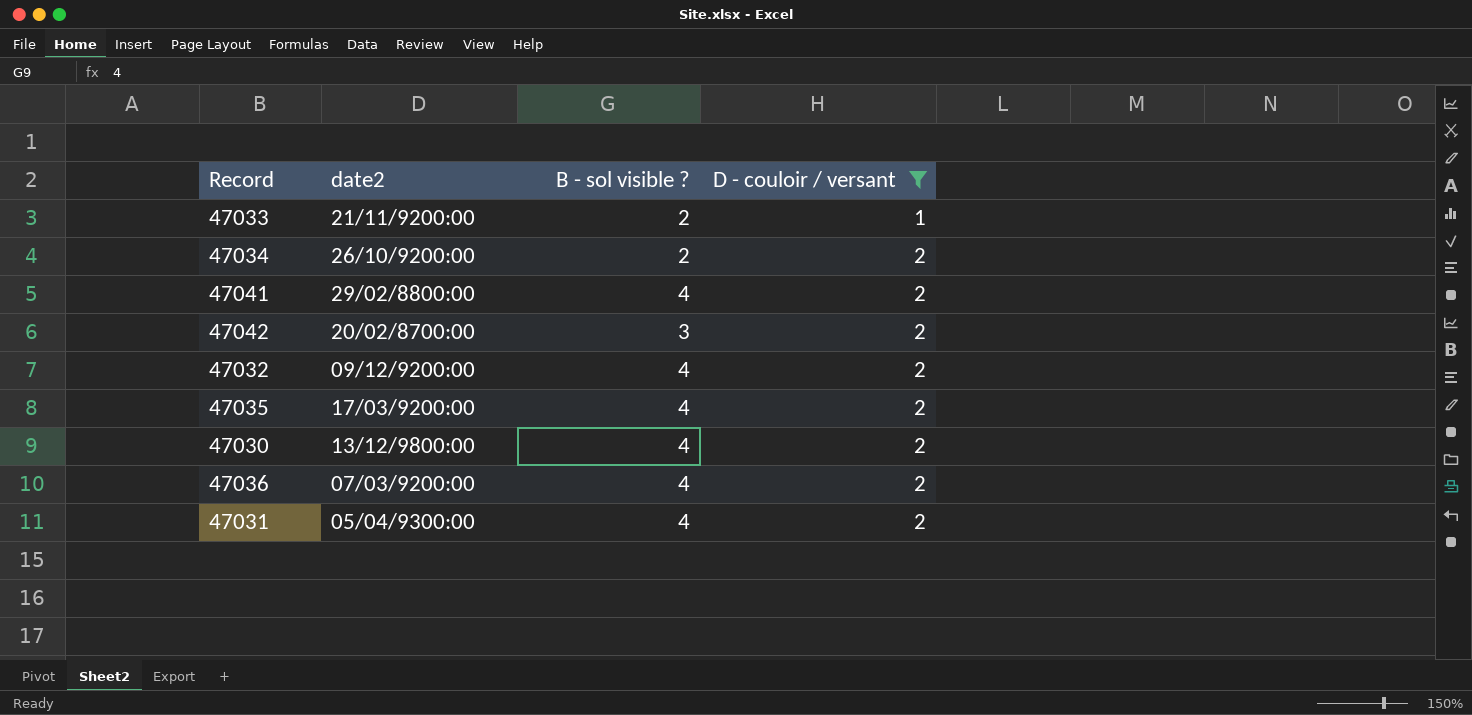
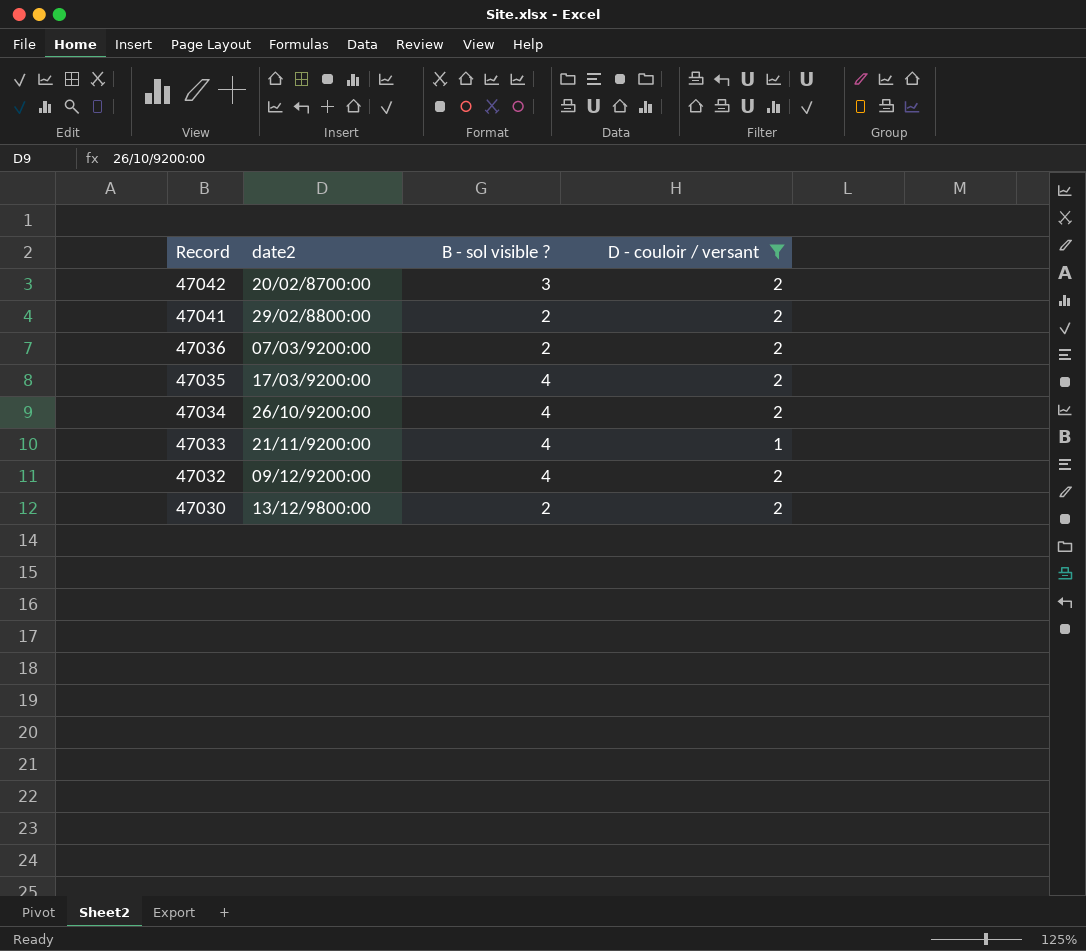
row order: D - couloir / versant ascending -> Record descending
row 47031: 05/04/9300:00 | 4 | 2 -> none
47041 | B - sol visible ?: 4 -> 2
47036 | B - sol visible ?: 4 -> 2
47034 | B - sol visible ?: 2 -> 4
47033 | B - sol visible ?: 2 -> 4
47030 | B - sol visible ?: 4 -> 2

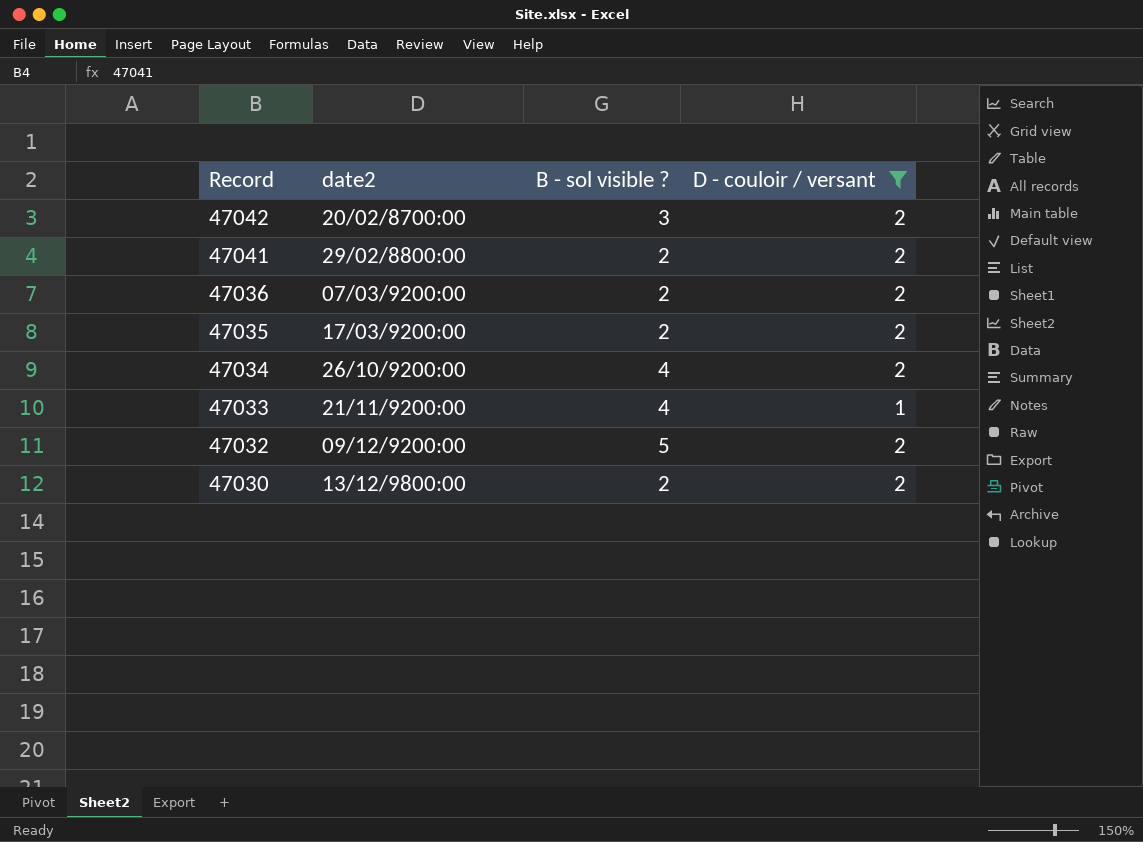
47035 | B - sol visible ?: 4 -> 2
47032 | B - sol visible ?: 4 -> 5

